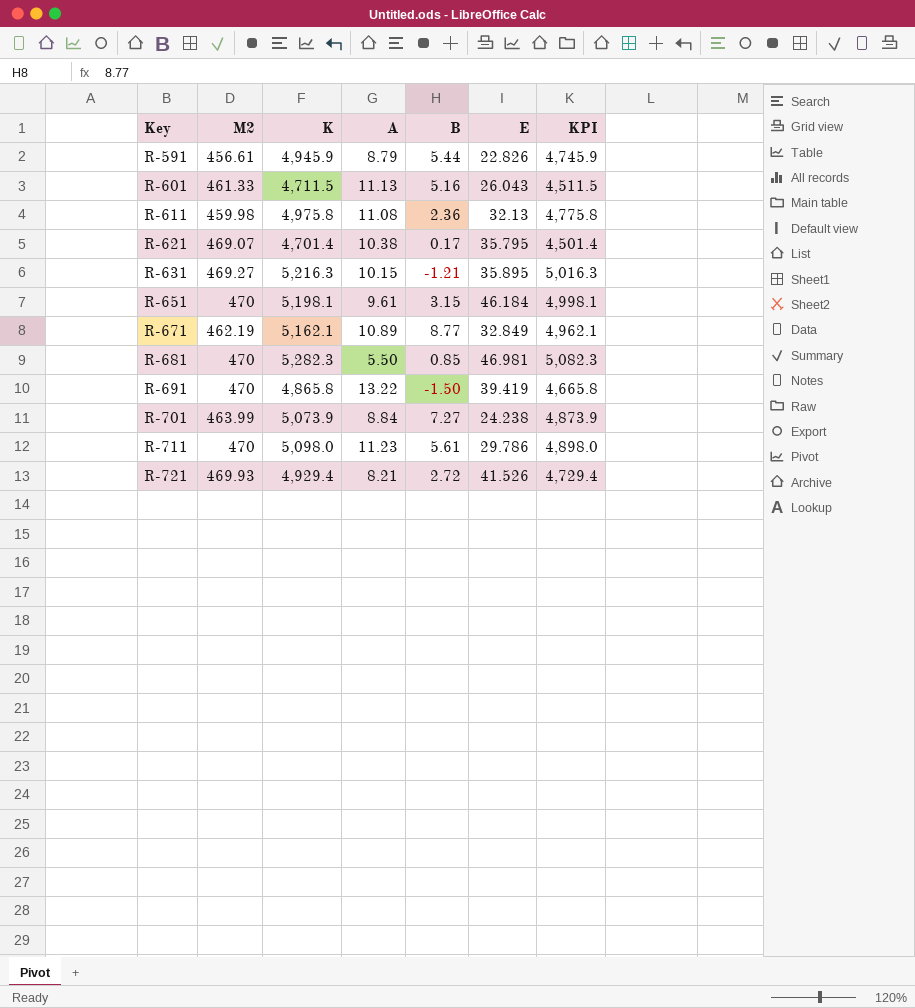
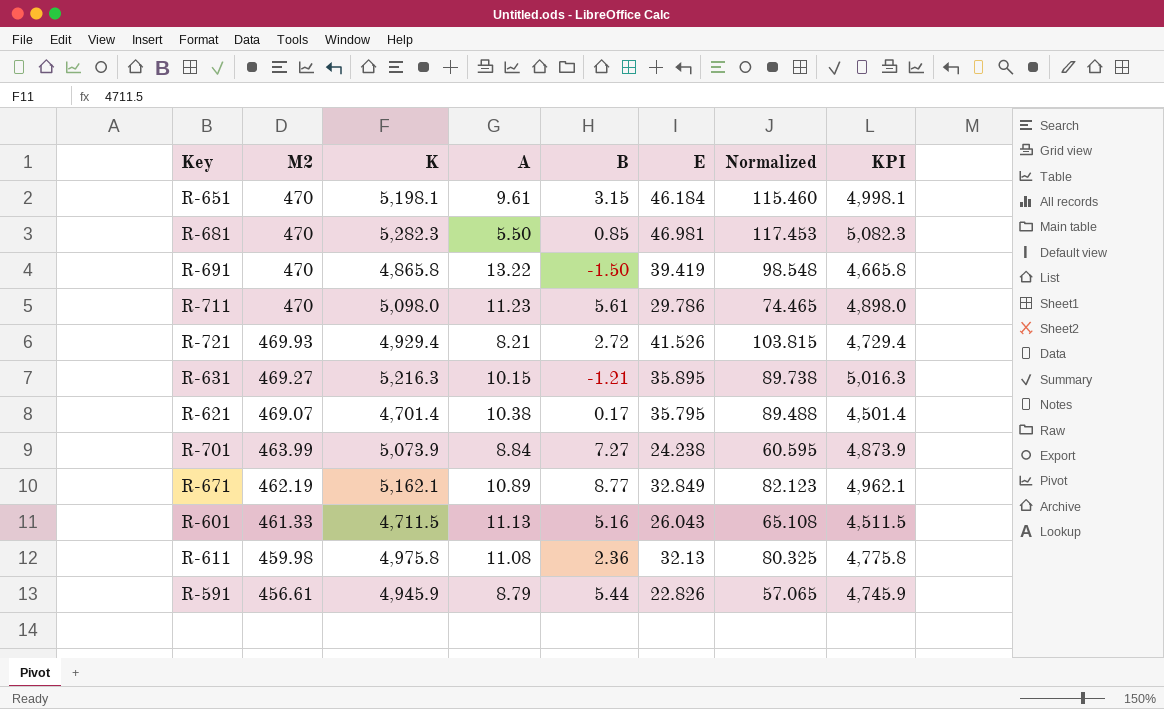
row order: Key ascending -> M2 descending
column Normalized | formula: none -> [E] * 2.5

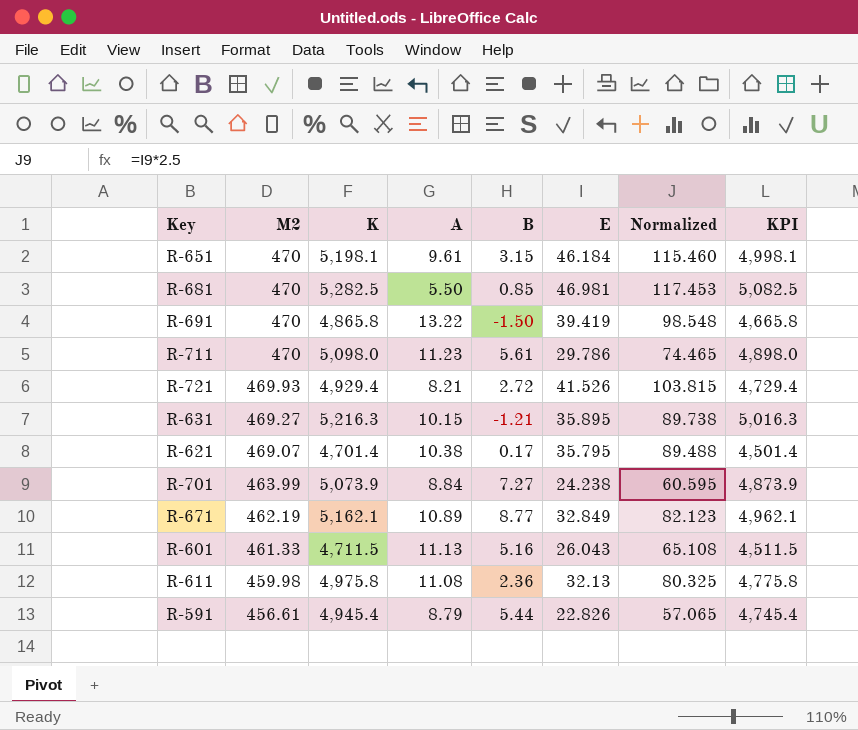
R-681 | K: 5,282.3 -> 5,282.5
R-681 | KPI: 5,082.3 -> 5,082.5
R-591 | K: 4,945.9 -> 4,945.4
R-591 | KPI: 4,745.9 -> 4,745.4

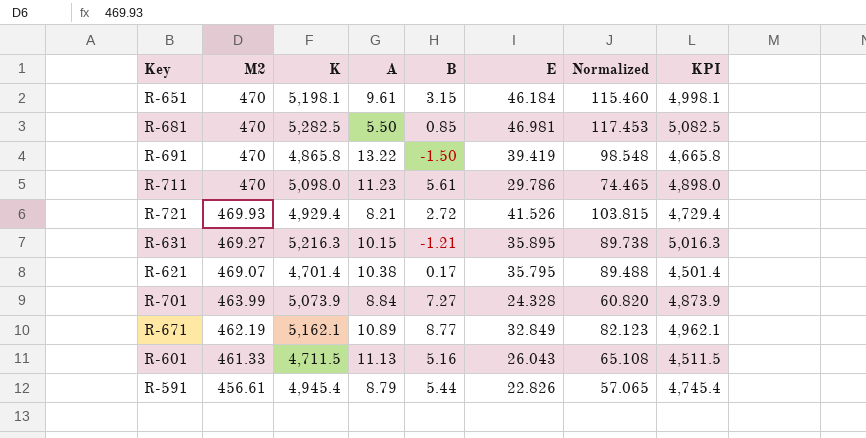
row R-611: 459.98 | 4,975.8 | 11.08 | 2.36 | 32.13 | 80.325 | 4,775.8 -> none
R-701 | E: 24.238 -> 24.328
R-701 | Normalized: 60.595 -> 60.820

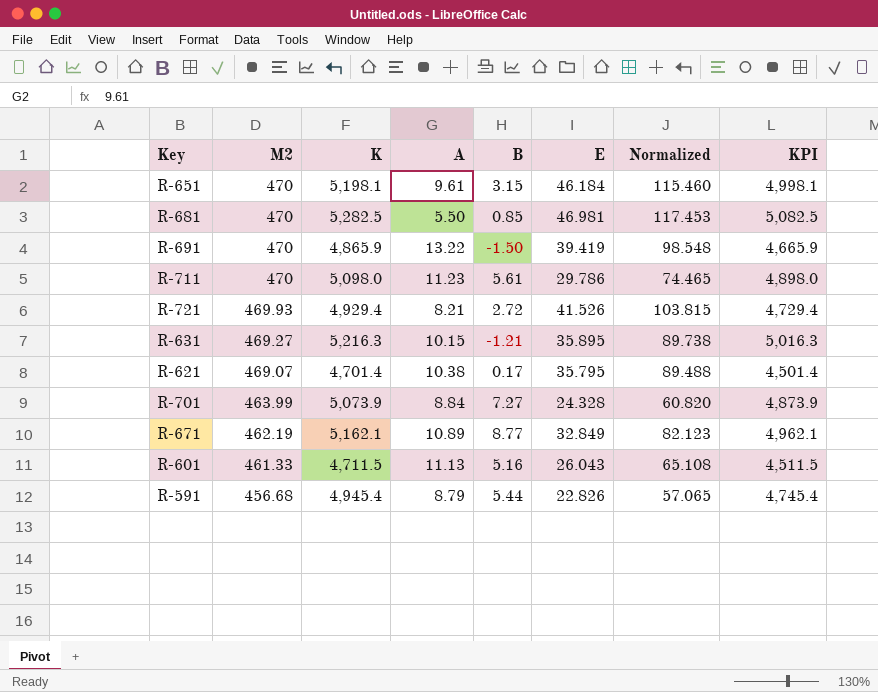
R-691 | K: 4,865.8 -> 4,865.9
R-691 | KPI: 4,665.8 -> 4,665.9
R-591 | M2: 456.61 -> 456.68

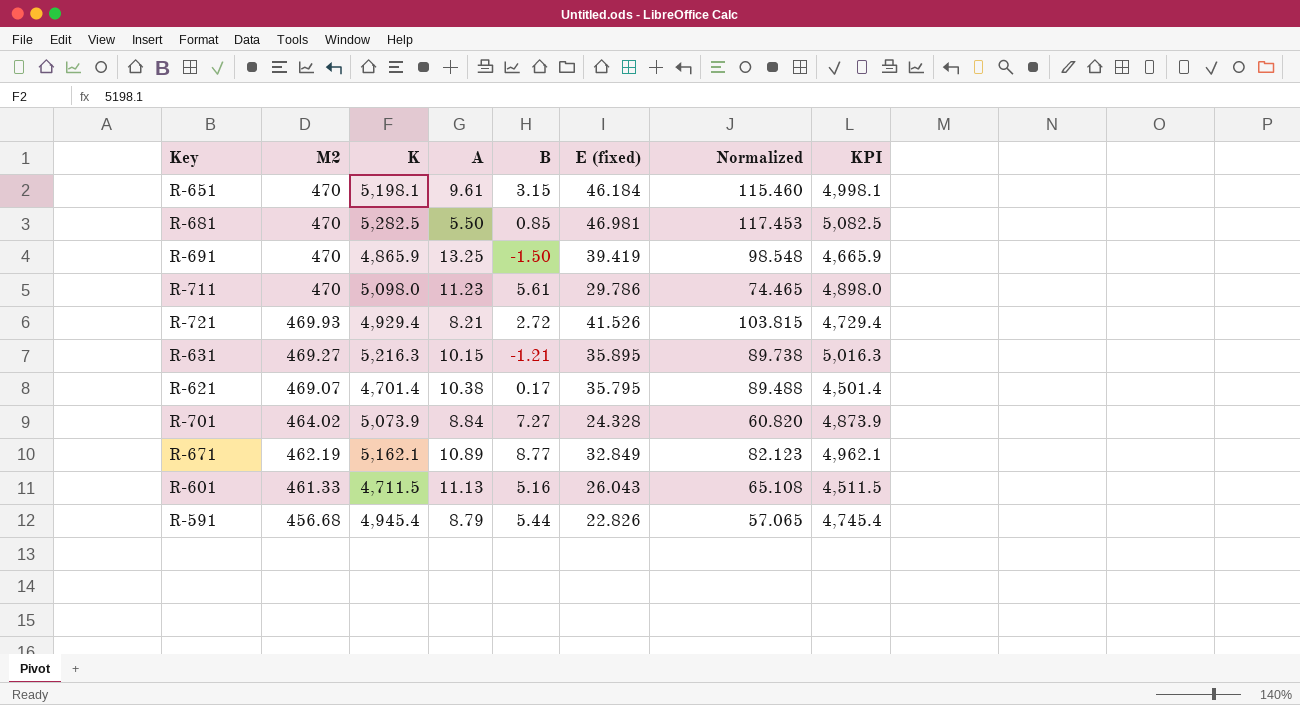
column name: E -> E (fixed)
R-691 | A: 13.22 -> 13.25
R-701 | M2: 463.99 -> 464.02

